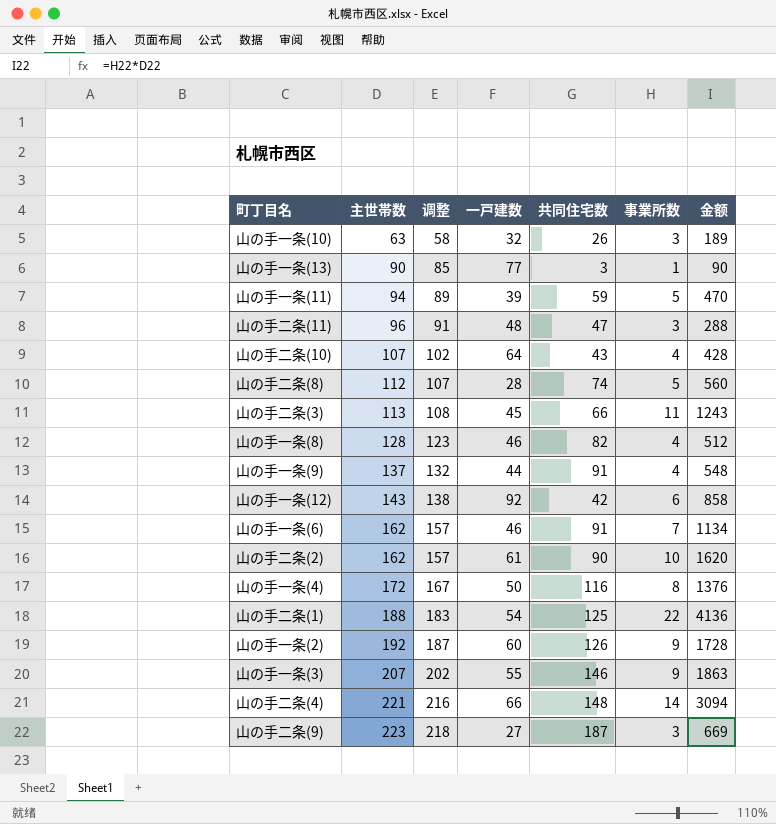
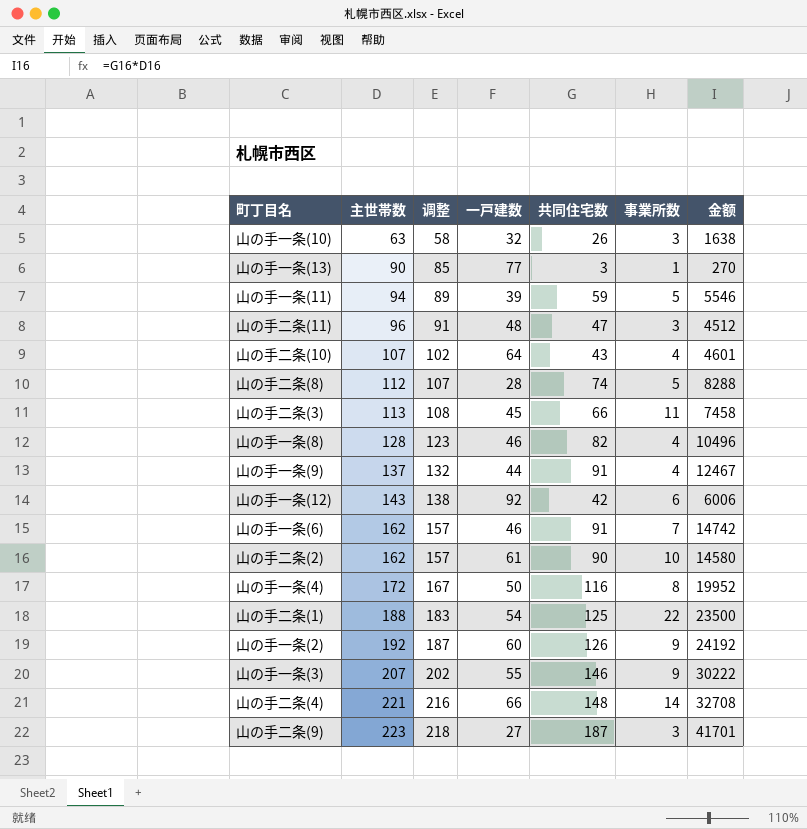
column 金额 | formula: [主世帯数] * [事業所数] -> [主世帯数] * [共同住宅数]

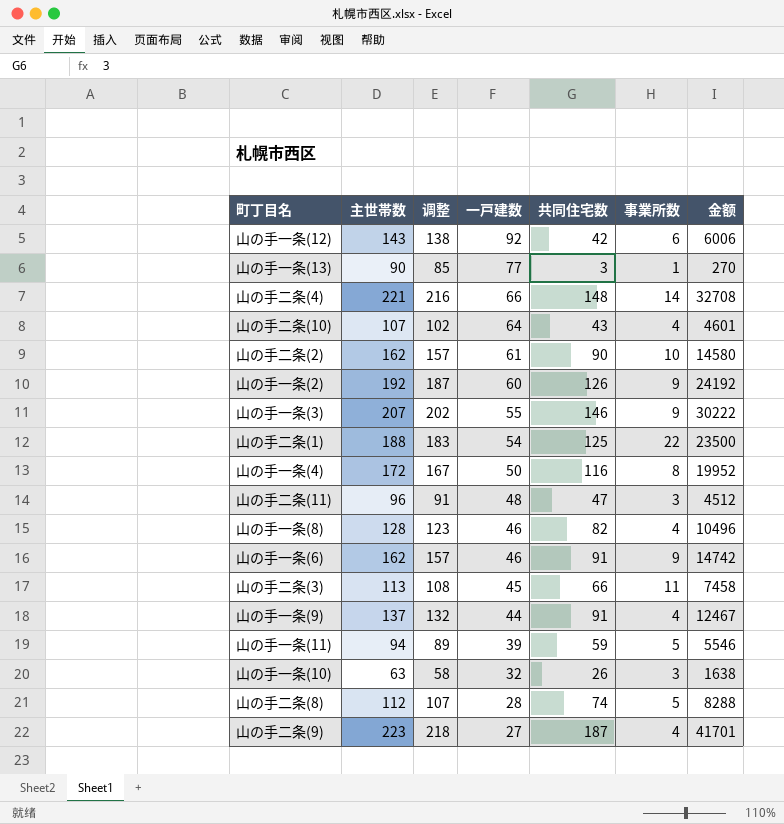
row order: 主世帯数 ascending -> 一戸建数 descending
山の手一条(6) | 事業所数: 7 -> 9
山の手二条(9) | 事業所数: 3 -> 4

